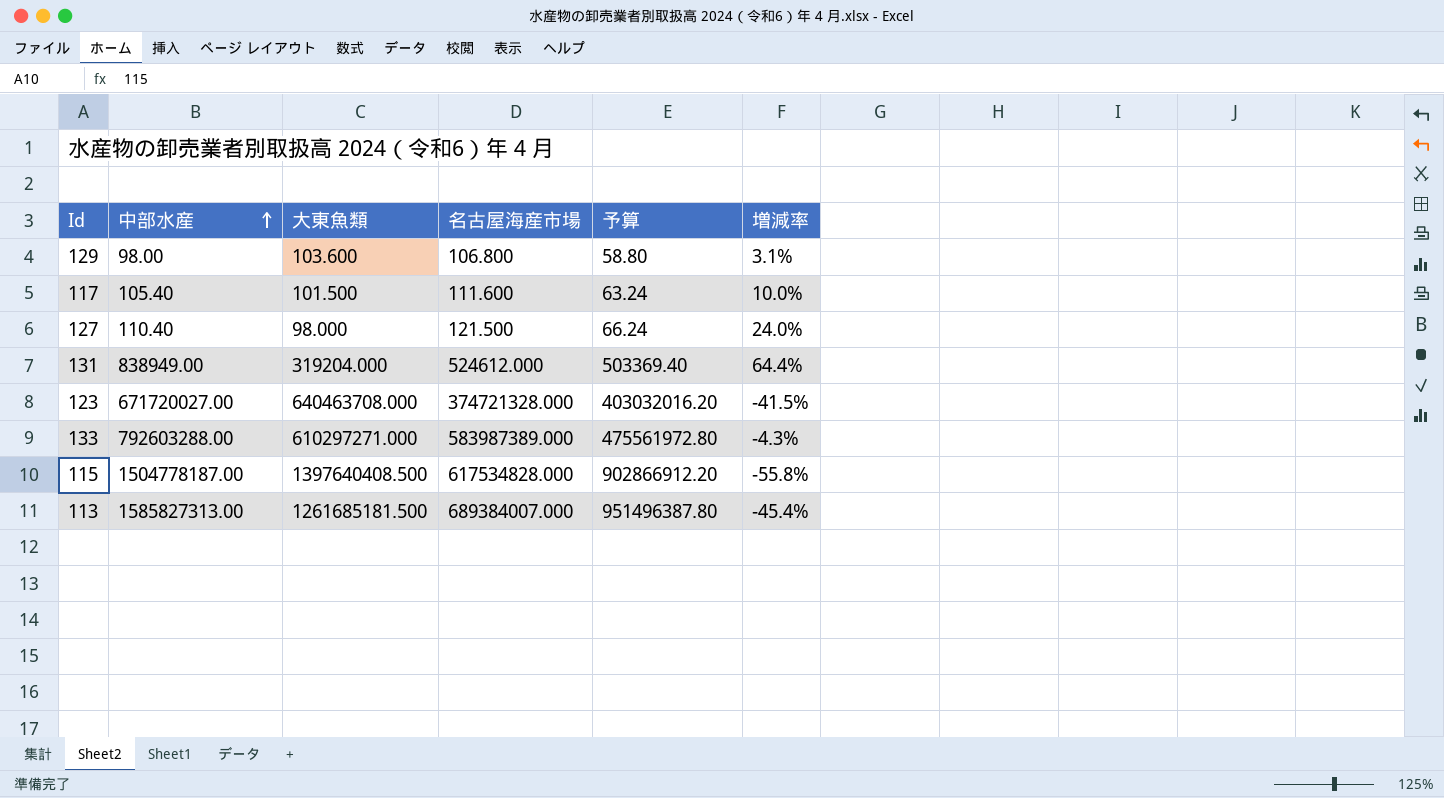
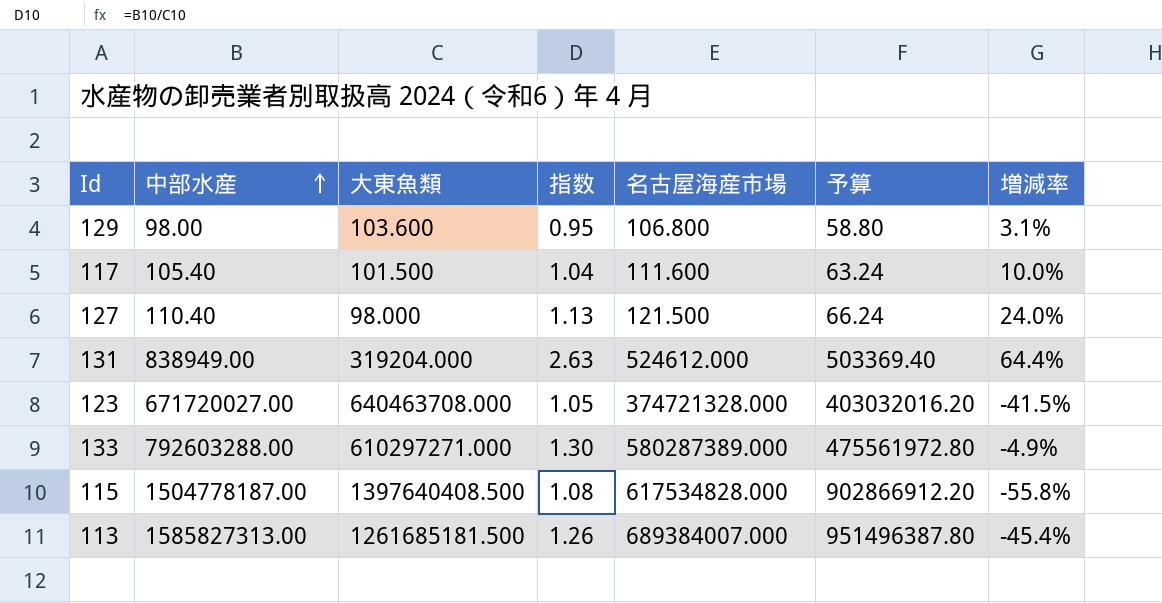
column 指数 | formula: none -> [中部水産] / [大東魚類]
133 | 名古屋海産市場: 583987389.000 -> 580287389.000
133 | 増減率: -4.3% -> -4.9%

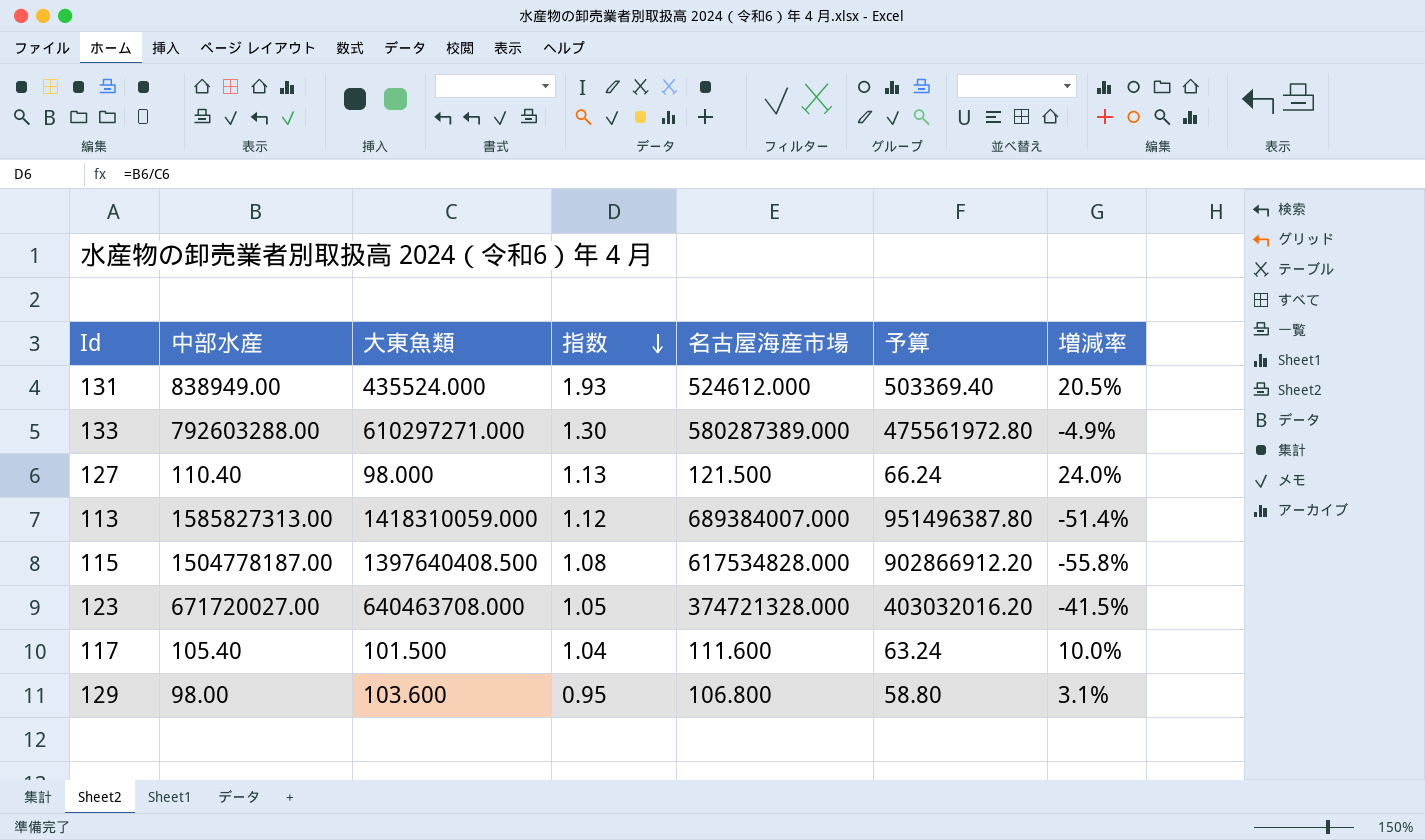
row order: 中部水産 ascending -> 指数 descending
131 | 大東魚類: 319204.000 -> 435524.000
131 | 指数: 2.63 -> 1.93
131 | 増減率: 64.4% -> 20.5%
113 | 大東魚類: 1261685181.500 -> 1418310059.000
113 | 指数: 1.26 -> 1.12
113 | 増減率: -45.4% -> -51.4%

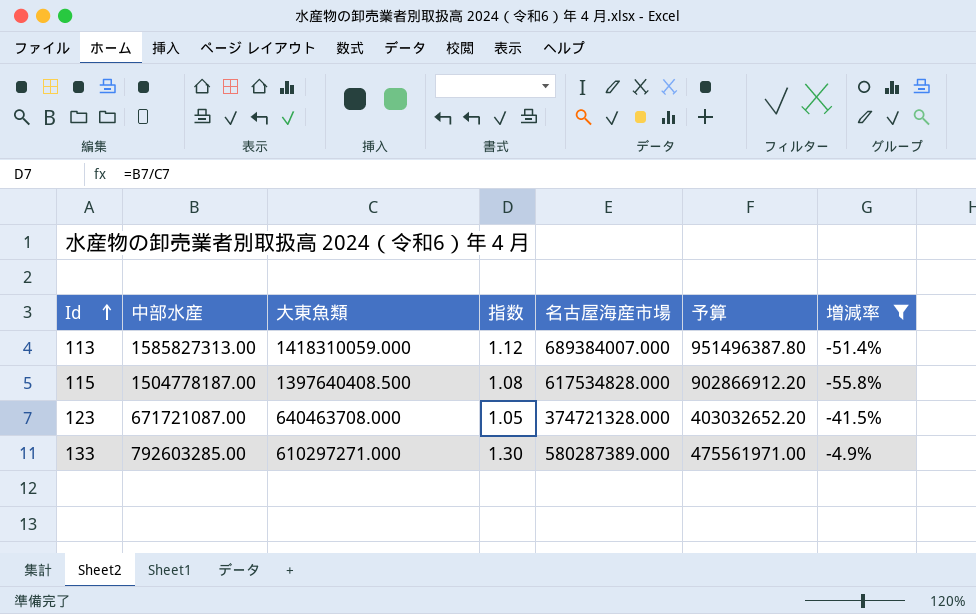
filter: none -> 増減率 <= -4.9%
row order: 指数 descending -> Id ascending
123 | 中部水産: 671720027.00 -> 671721087.00
123 | 予算: 403032016.20 -> 403032652.20
133 | 中部水産: 792603288.00 -> 792603285.00
133 | 予算: 475561972.80 -> 475561971.00

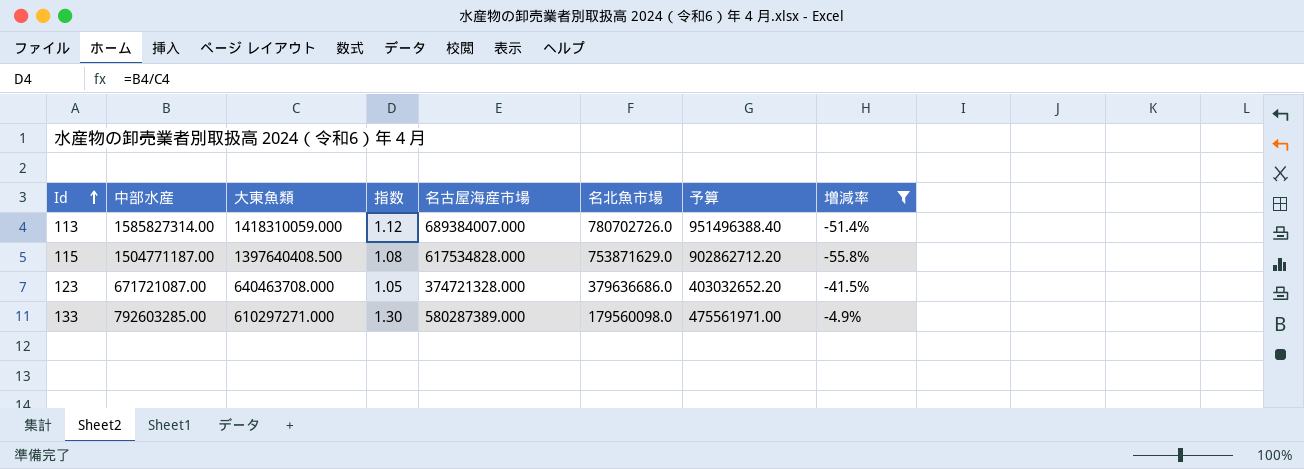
column 名北魚市場 | position: none -> 6
113 | 中部水産: 1585827313.00 -> 1585827314.00
113 | 予算: 951496387.80 -> 951496388.40
115 | 中部水産: 1504778187.00 -> 1504771187.00
115 | 予算: 902866912.20 -> 902862712.20

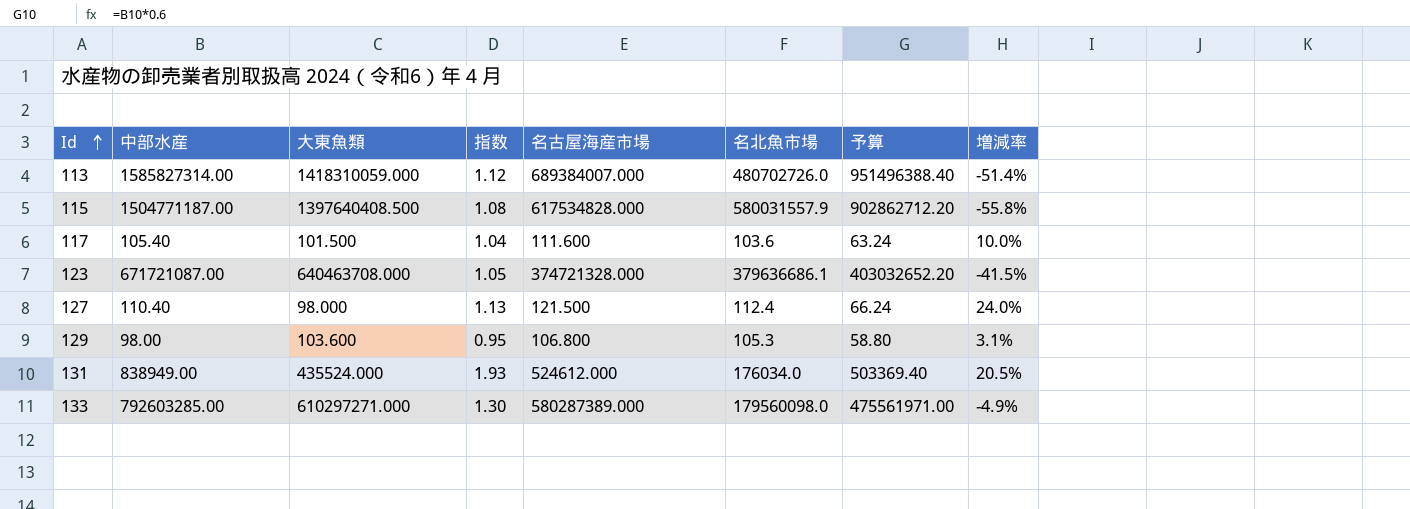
filter: 増減率 <= -4.9% -> none
113 | 名北魚市場: 780702726.0 -> 480702726.0
115 | 名北魚市場: 753871629.0 -> 580031557.9
123 | 名北魚市場: 379636686.0 -> 379636686.1

